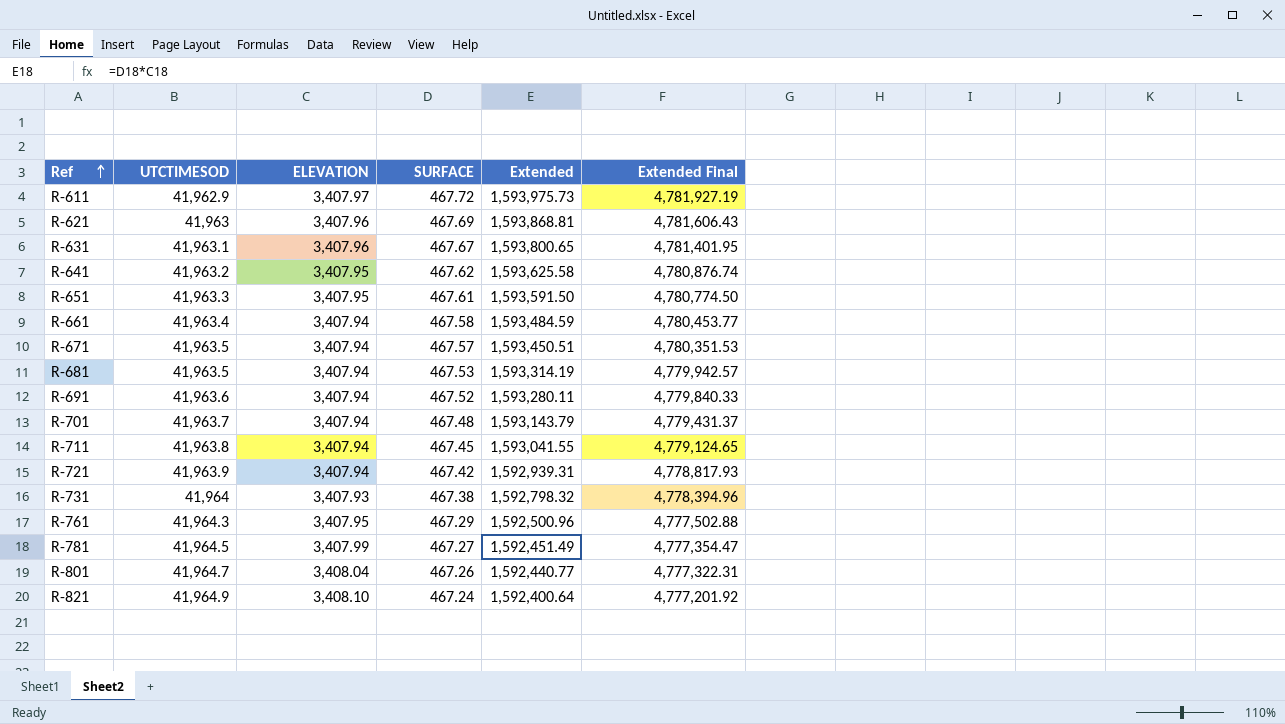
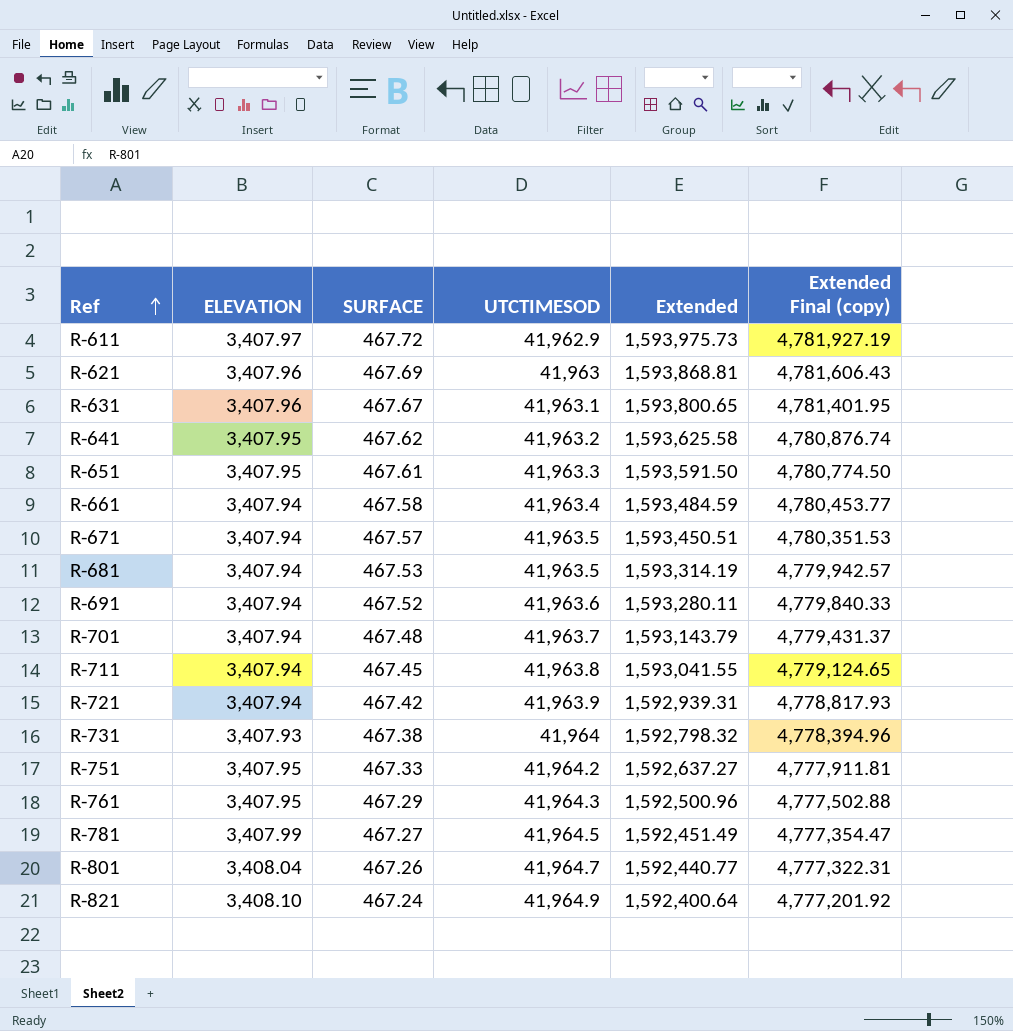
column UTCTIMESOD | position: 2 -> 4
column name: Extended Final -> Extended Final (copy)
row R-751: none -> 3,407.95 | 467.33 | 41,964.2 | 1,592,637.27 | 4,777,911.81

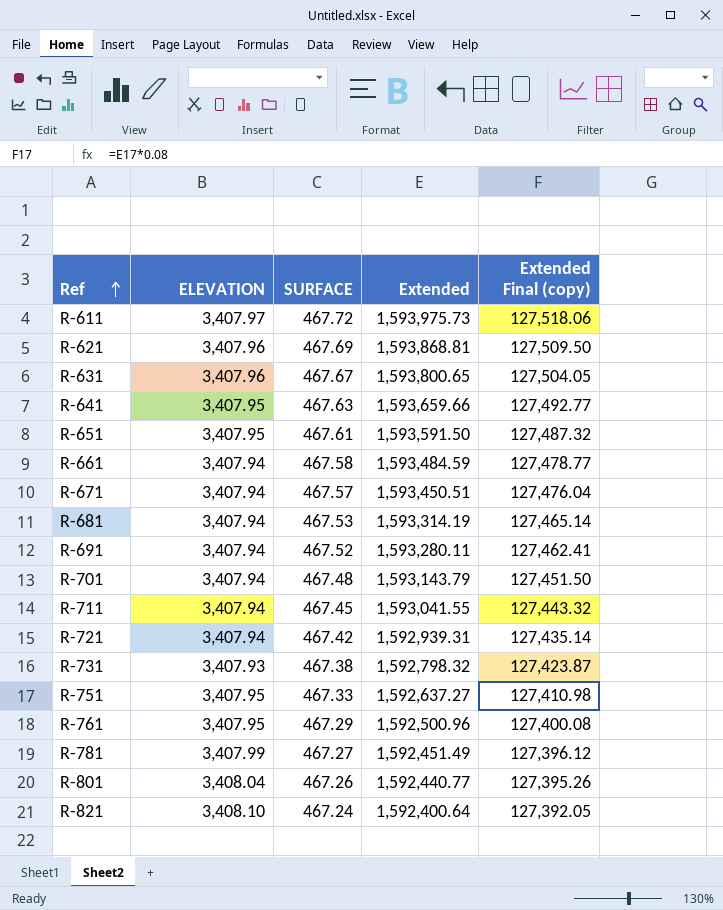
column UTCTIMESOD | position: 4 -> none
column Extended Final (copy) | formula: [Extended] * 3 -> [Extended] * 0.08
R-641 | SURFACE: 467.62 -> 467.63
R-641 | Extended: 1,593,625.58 -> 1,593,659.66

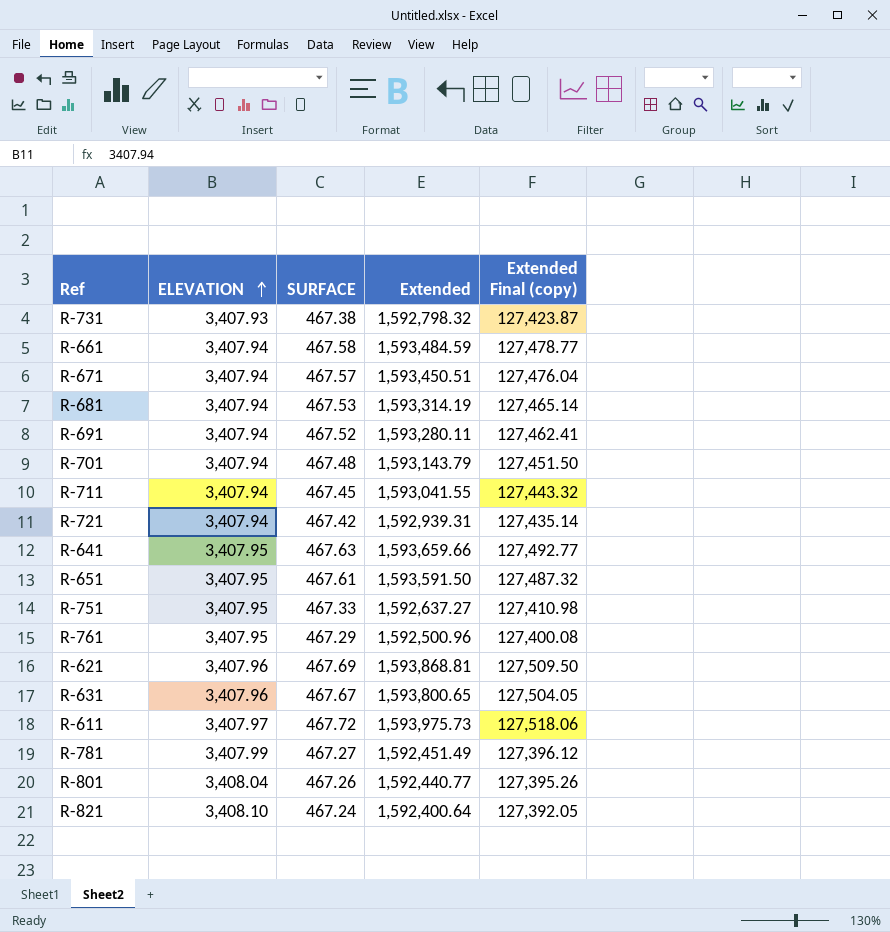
row order: Ref ascending -> ELEVATION ascending

